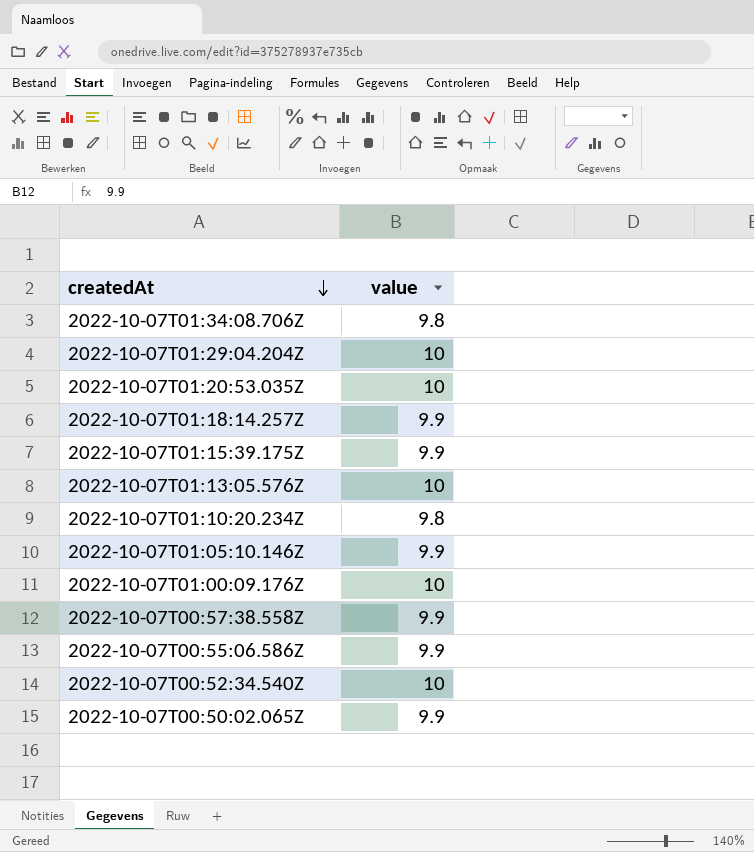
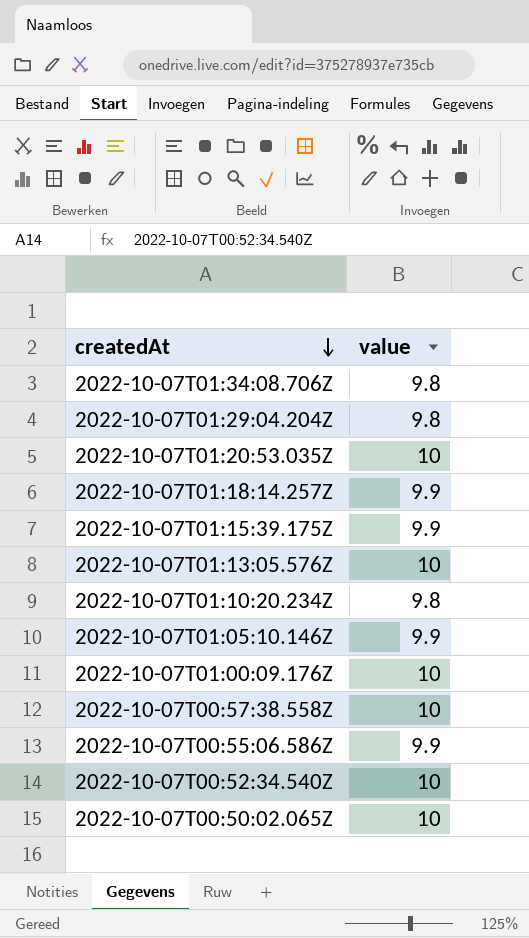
2022-10-07T01:29:04.204Z | value: 10 -> 9.8
2022-10-07T00:57:38.558Z | value: 9.9 -> 10
2022-10-07T00:50:02.065Z | value: 9.9 -> 10

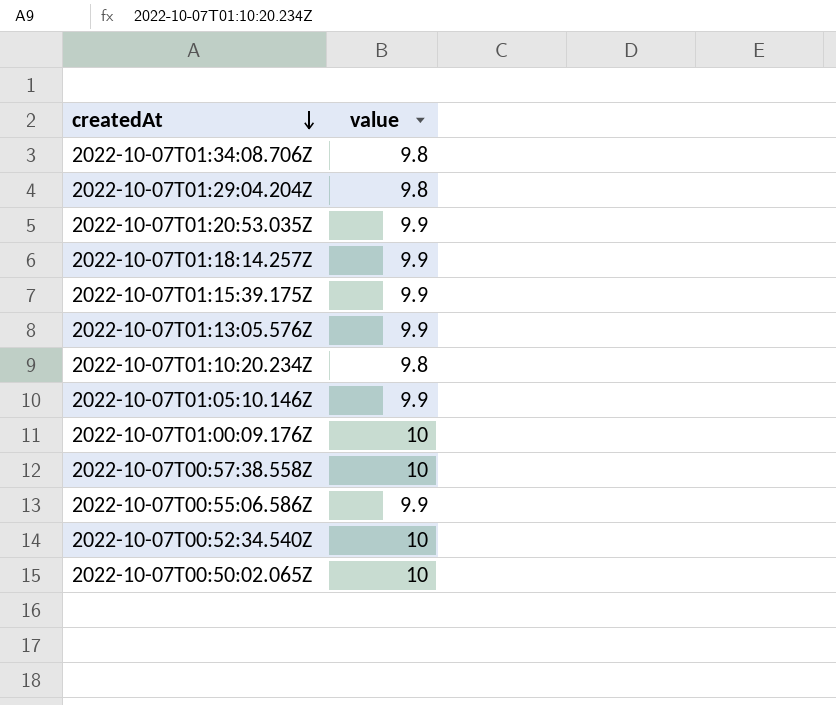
2022-10-07T01:20:53.035Z | value: 10 -> 9.9
2022-10-07T01:13:05.576Z | value: 10 -> 9.9

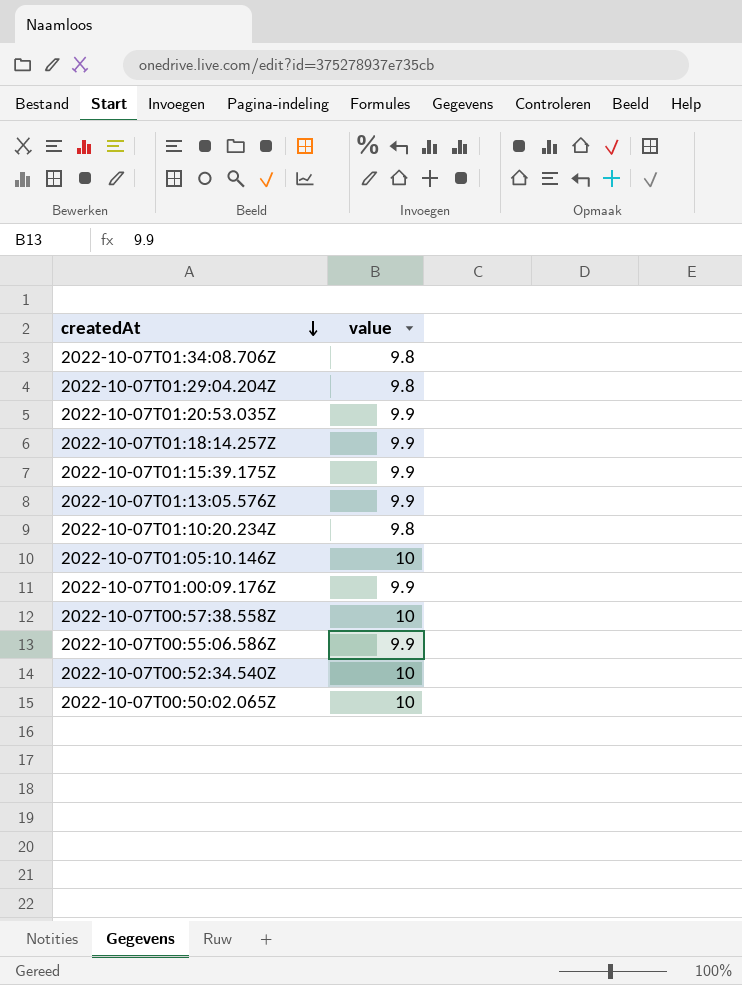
2022-10-07T01:05:10.146Z | value: 9.9 -> 10
2022-10-07T01:00:09.176Z | value: 10 -> 9.9

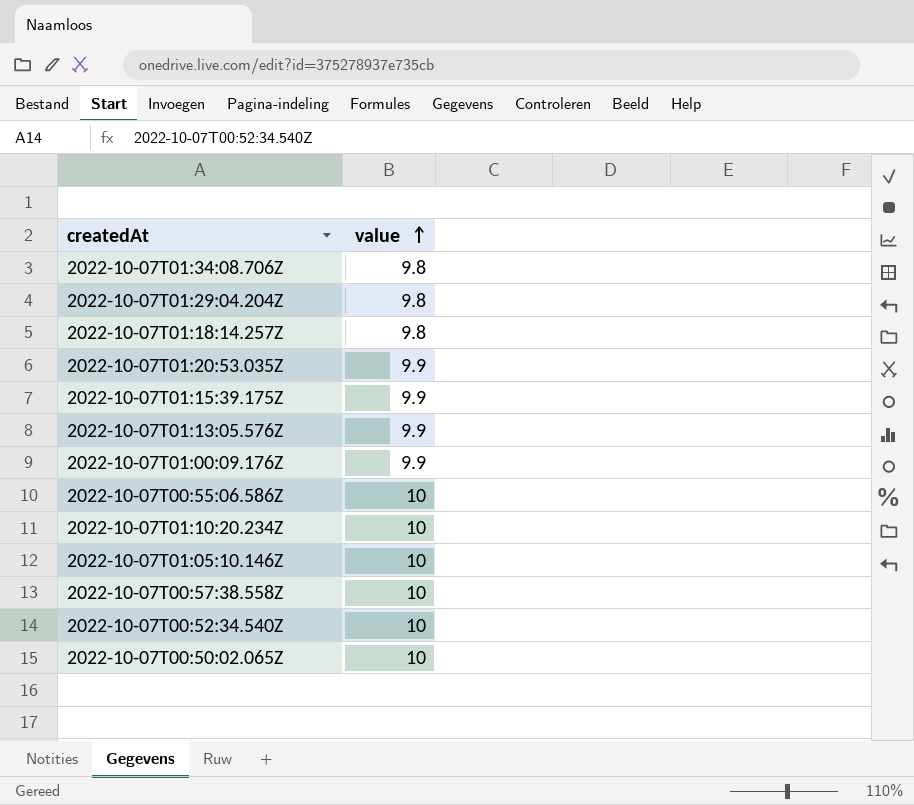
row order: createdAt descending -> value ascending
2022-10-07T01:18:14.257Z | value: 9.9 -> 9.8
2022-10-07T00:55:06.586Z | value: 9.9 -> 10
2022-10-07T01:10:20.234Z | value: 9.8 -> 10

